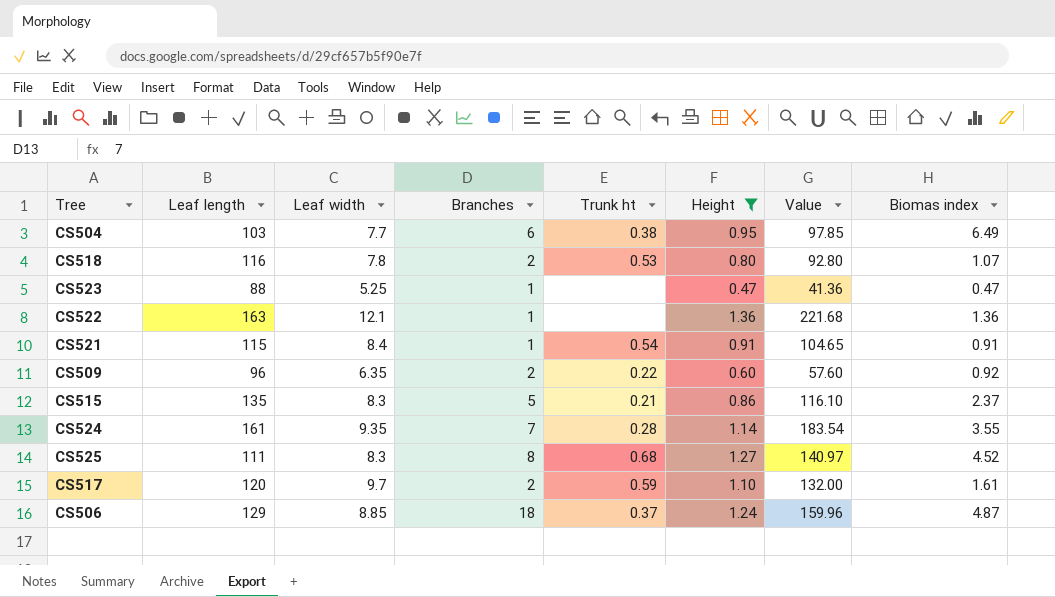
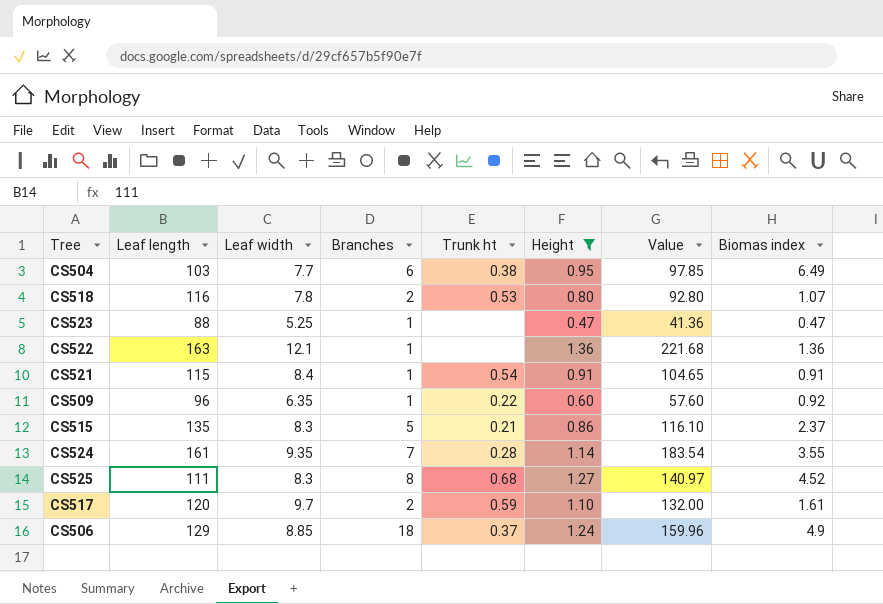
CS509 | Branches: 2 -> 1
CS506 | Biomas index: 4.87 -> 4.9

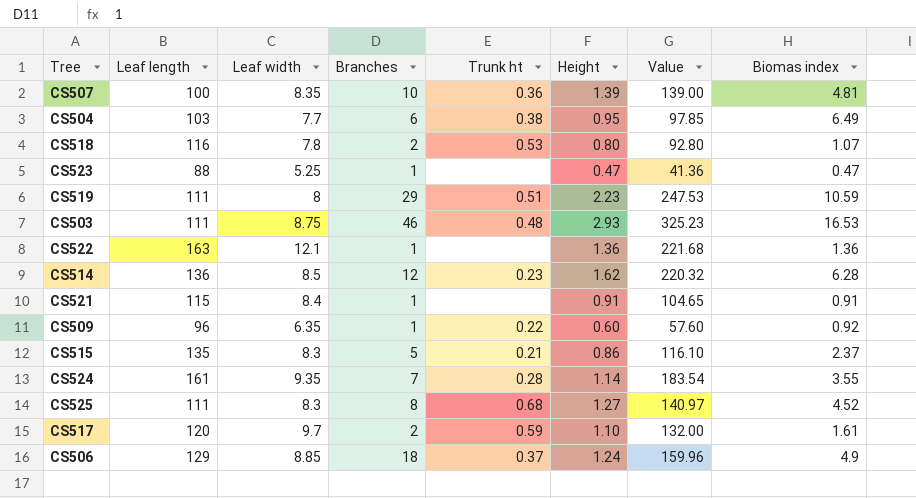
filter: Height <= 1.36 -> none
CS521 | Trunk ht: 0.54 -> none

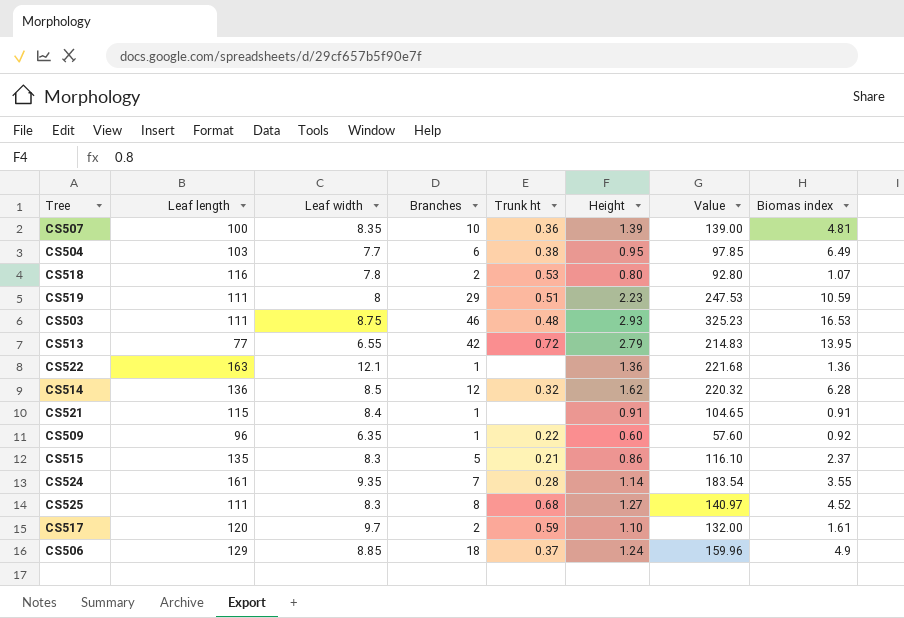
row CS523: 88 | 5.25 | 1 | none | 0.47 | 41.36 | 0.47 -> none
row CS513: none -> 77 | 6.55 | 42 | 0.72 | 2.79 | 214.83 | 13.95
CS514 | Trunk ht: 0.23 -> 0.32

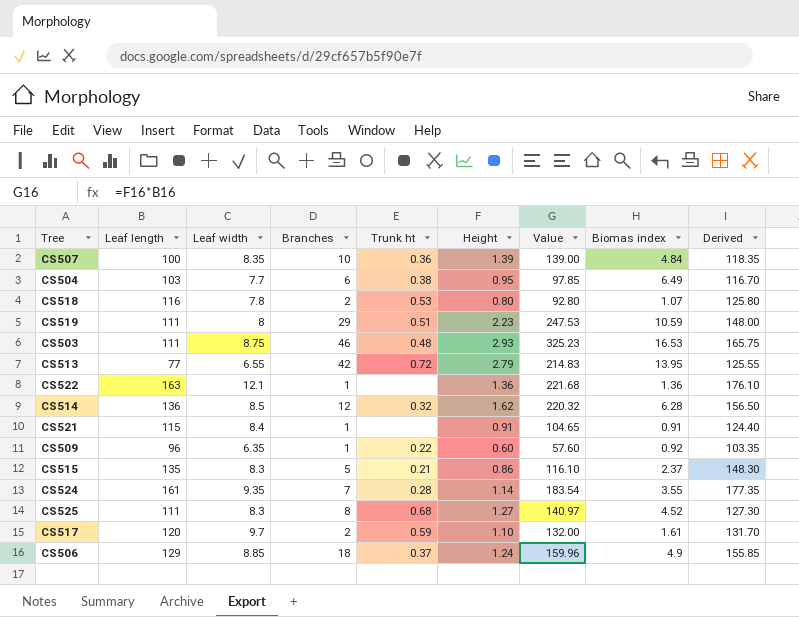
column Derived | formula: none -> [Leaf length] + [Leaf width] + [Branches]
CS507 | Biomas index: 4.81 -> 4.84

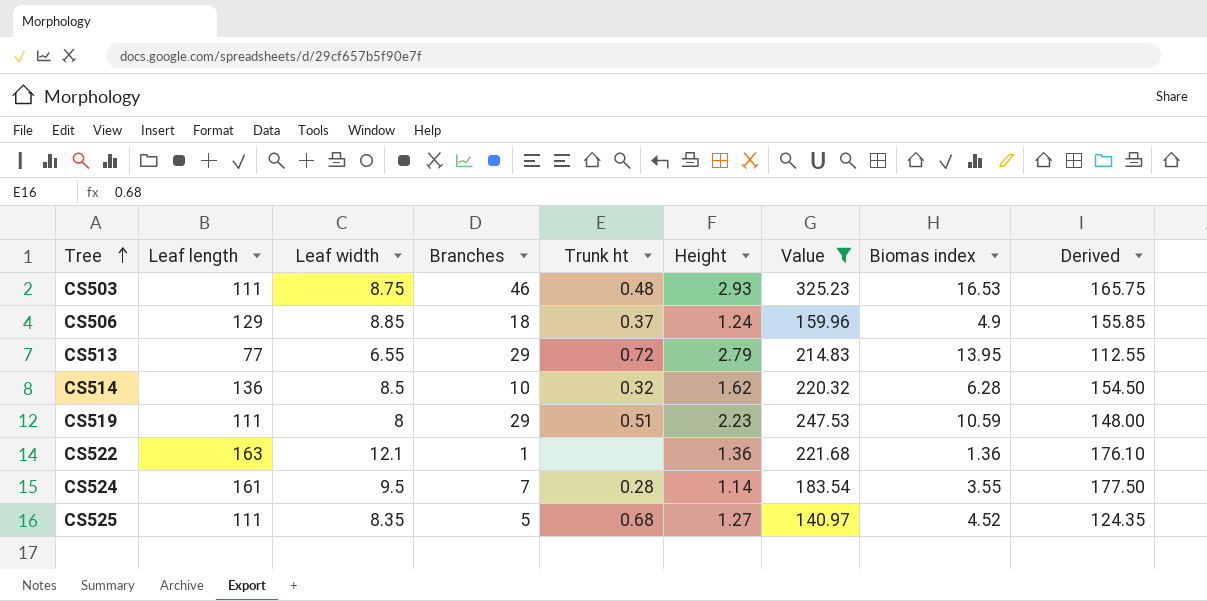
filter: none -> Value >= 140.97
row order: none -> Tree ascending
CS513 | Branches: 42 -> 29
CS513 | Derived: 125.55 -> 112.55
CS514 | Branches: 12 -> 10
CS514 | Derived: 156.50 -> 154.50
CS524 | Leaf width: 9.35 -> 9.5
CS524 | Derived: 177.35 -> 177.50
CS525 | Leaf width: 8.3 -> 8.35
CS525 | Branches: 8 -> 5
CS525 | Derived: 127.30 -> 124.35

